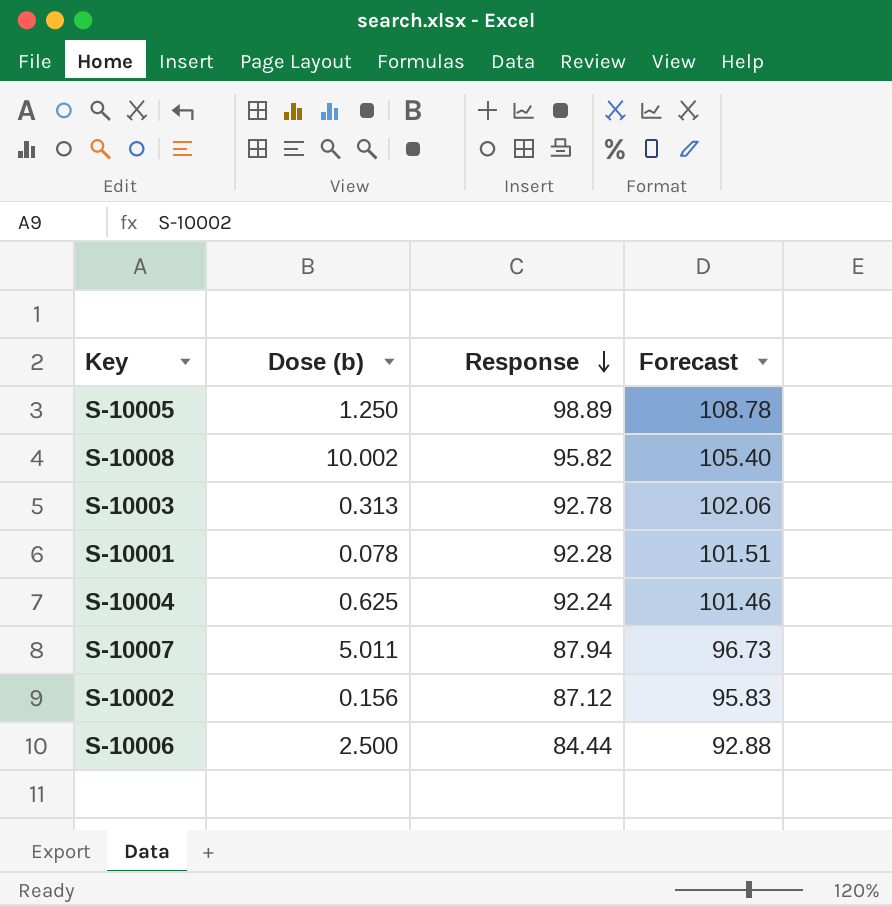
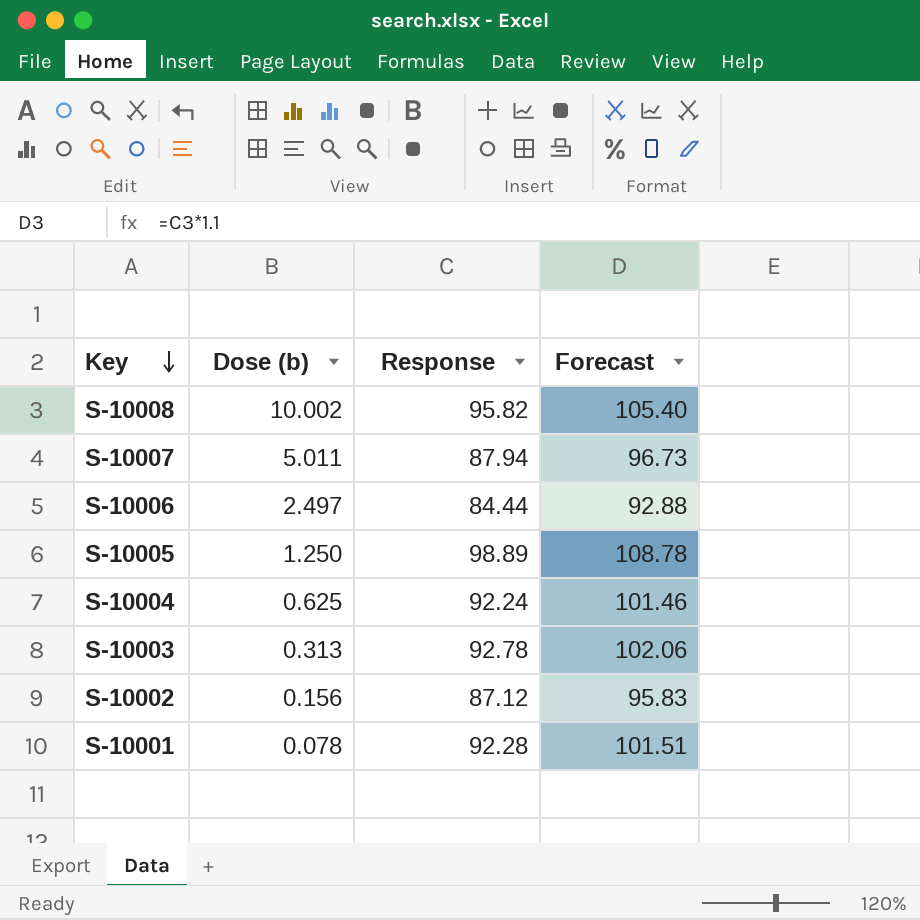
row order: Response descending -> Key descending
S-10006 | Dose (b): 2.500 -> 2.497

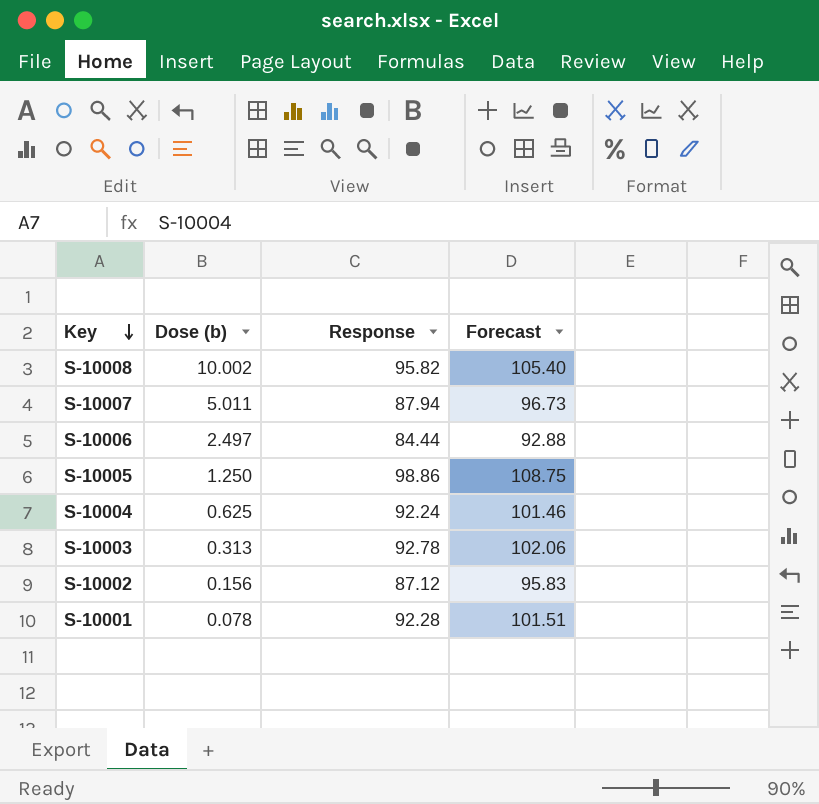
S-10005 | Response: 98.89 -> 98.86
S-10005 | Forecast: 108.78 -> 108.75

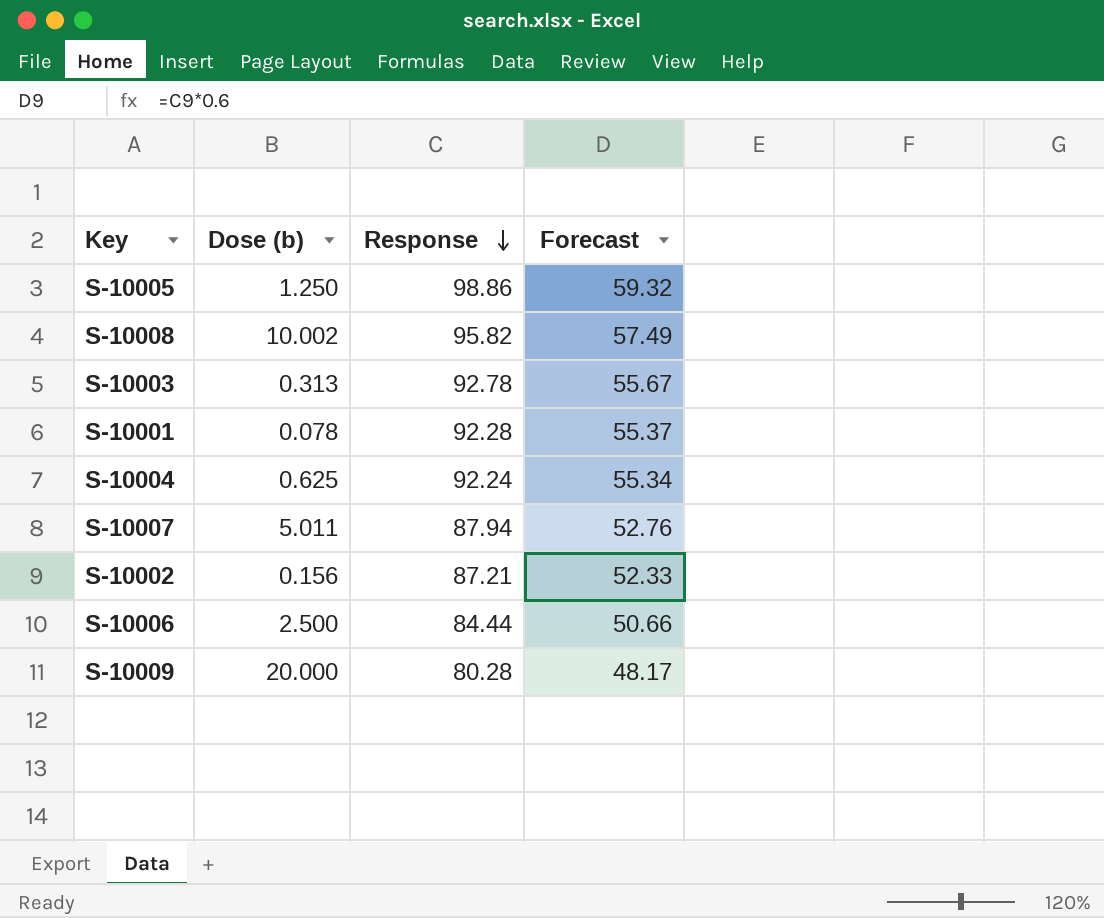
row order: Key descending -> Response descending
column Forecast | formula: [Response] * 1.1 -> [Response] * 0.6
S-10002 | Response: 87.12 -> 87.21
S-10006 | Dose (b): 2.497 -> 2.500
row S-10009: none -> 20.000 | 80.28 | 48.17

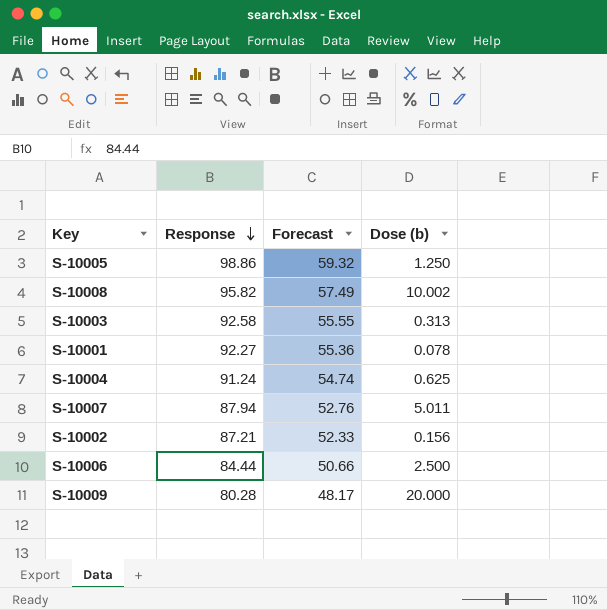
column Dose (b) | position: 2 -> 4
S-10003 | Response: 92.78 -> 92.58
S-10003 | Forecast: 55.67 -> 55.55
S-10001 | Response: 92.28 -> 92.27
S-10001 | Forecast: 55.37 -> 55.36
S-10004 | Response: 92.24 -> 91.24
S-10004 | Forecast: 55.34 -> 54.74

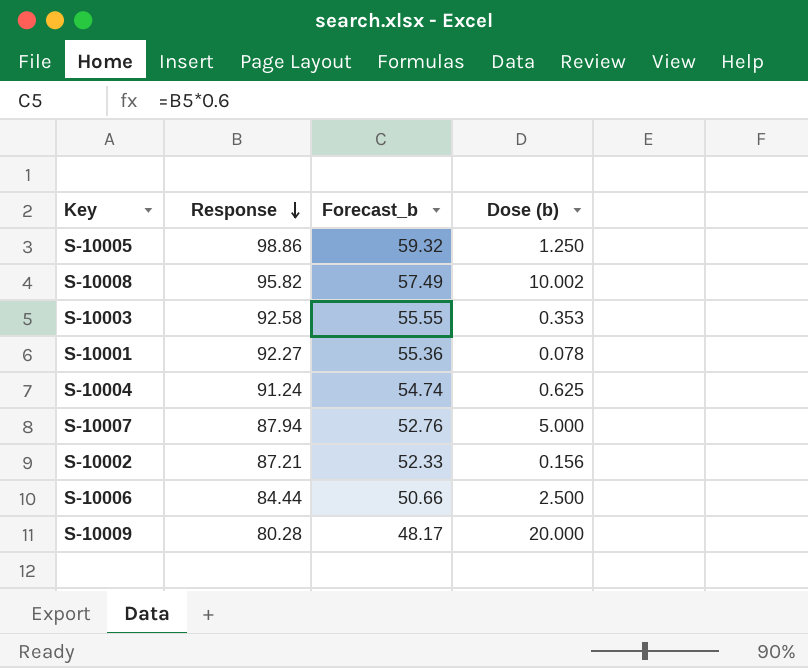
column name: Forecast -> Forecast_b
S-10003 | Dose (b): 0.313 -> 0.353
S-10007 | Dose (b): 5.011 -> 5.000

